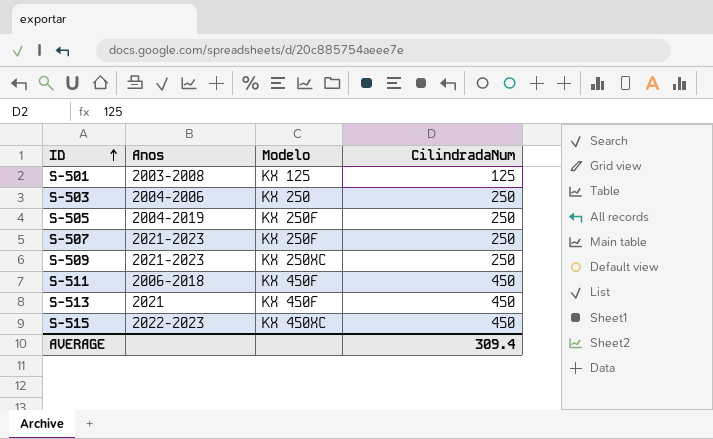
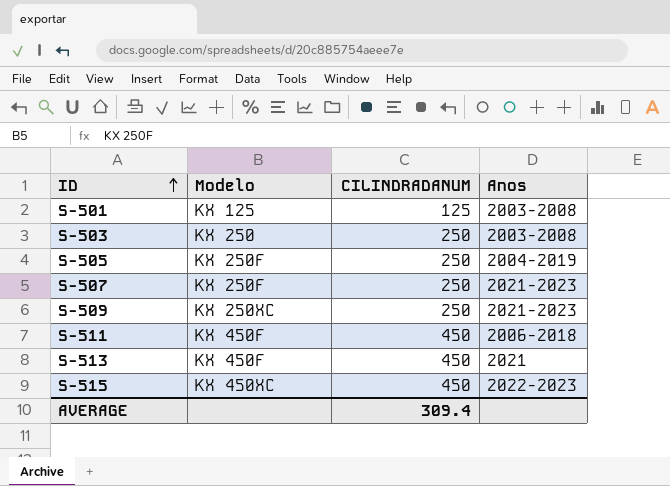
column name: CilindradaNum -> CILINDRADANUM
column Anos | position: 2 -> 4
S-503 | Anos: 2004-2006 -> 2003-2008

